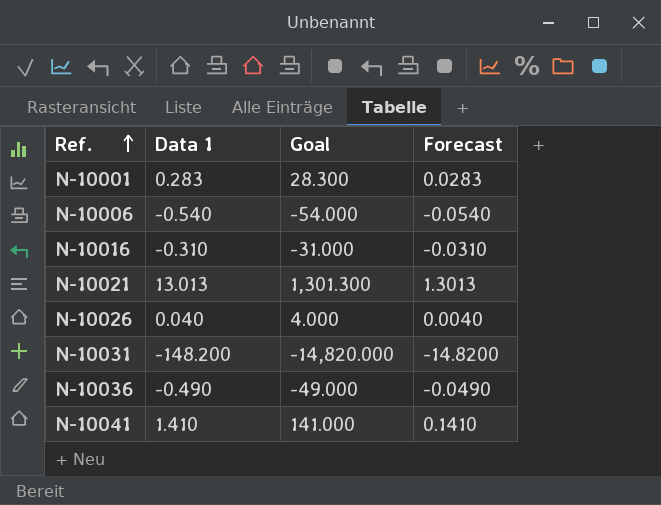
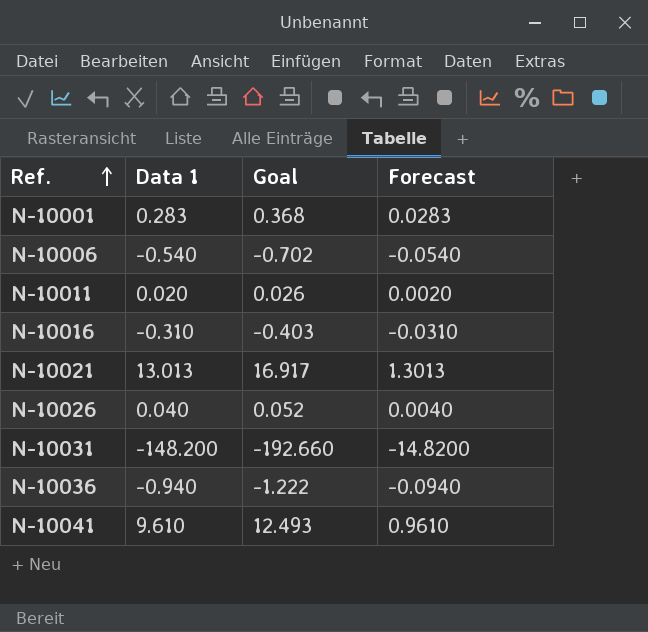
column Goal | formula: [Data 1] * 100 -> [Data 1] * 1.3
row N-10011: none -> 0.020 | 0.026 | 0.0020
N-10036 | Data 1: -0.490 -> -0.940
N-10036 | Forecast: -0.0490 -> -0.0940
N-10041 | Data 1: 1.410 -> 9.610
N-10041 | Forecast: 0.1410 -> 0.9610

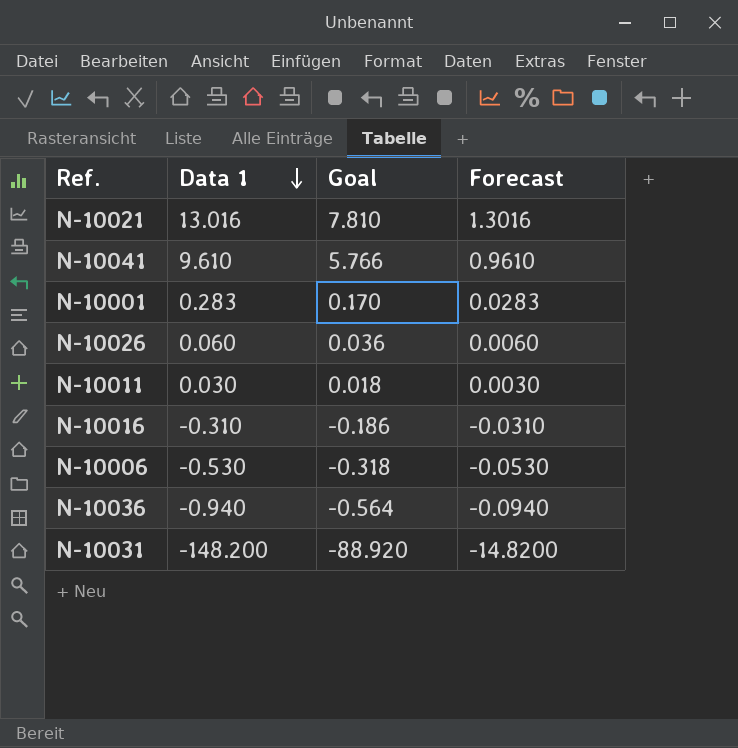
row order: Ref. ascending -> Data 1 descending
column Goal | formula: [Data 1] * 1.3 -> [Data 1] * 0.6
N-10021 | Data 1: 13.013 -> 13.016
N-10021 | Forecast: 1.3013 -> 1.3016
N-10026 | Data 1: 0.040 -> 0.060
N-10026 | Forecast: 0.0040 -> 0.0060
N-10011 | Data 1: 0.020 -> 0.030
N-10011 | Forecast: 0.0020 -> 0.0030
N-10006 | Data 1: -0.540 -> -0.530
N-10006 | Forecast: -0.0540 -> -0.0530

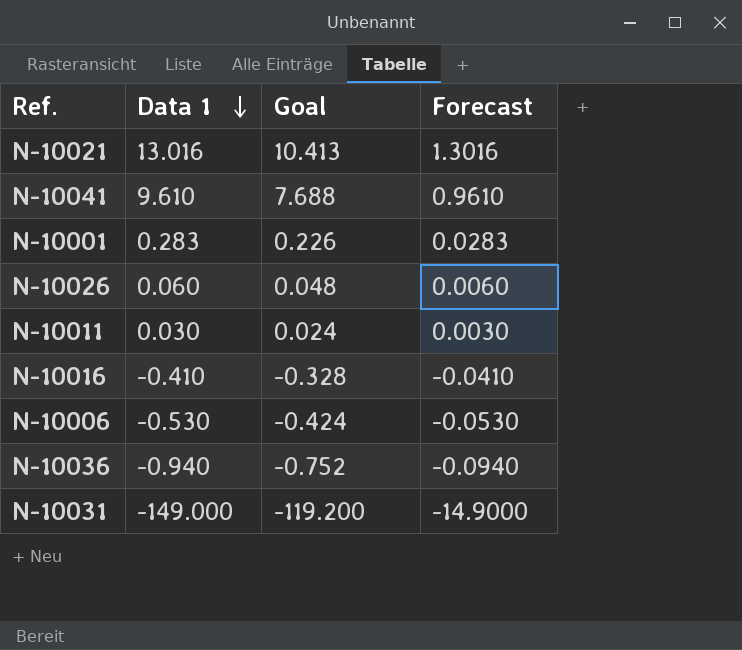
column Goal | formula: [Data 1] * 0.6 -> [Data 1] * 0.8
N-10016 | Data 1: -0.310 -> -0.410
N-10016 | Forecast: -0.0310 -> -0.0410
N-10031 | Data 1: -148.200 -> -149.000
N-10031 | Forecast: -14.8200 -> -14.9000

